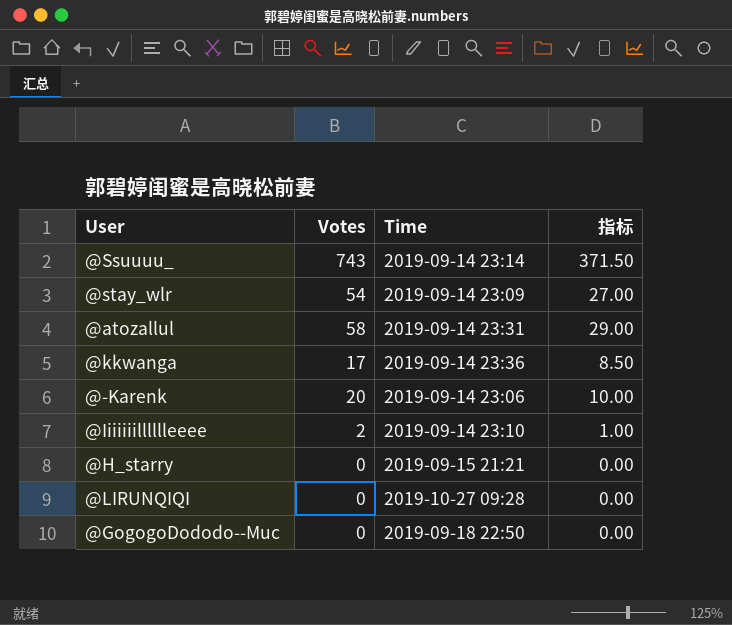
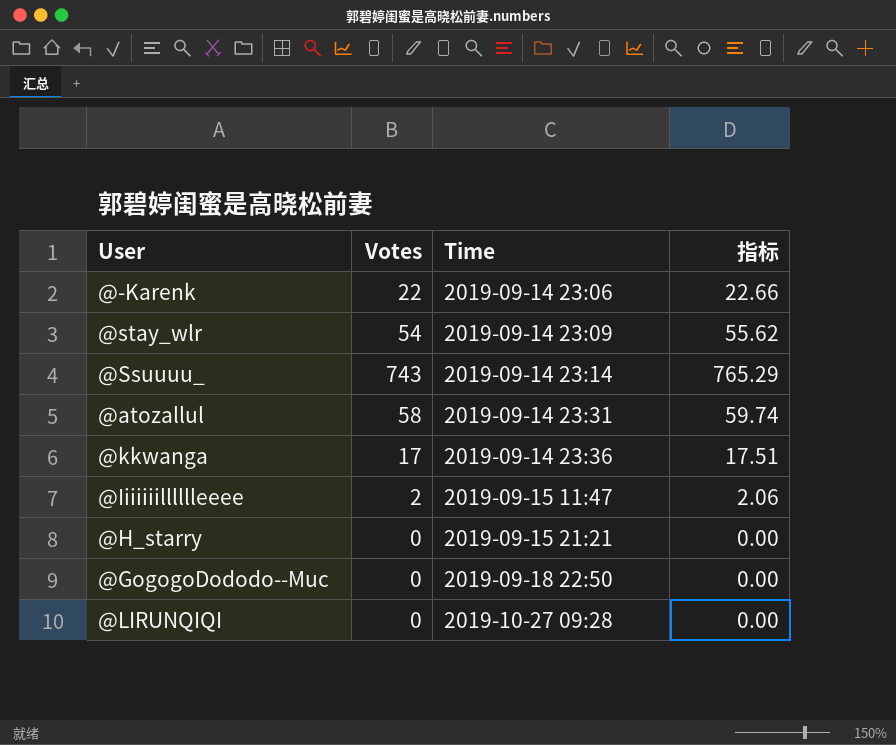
row order: none -> Time ascending
column 指标 | formula: [Votes] * 0.5 -> [Votes] * 1.03
@-Karenk | Votes: 20 -> 22
@Iiiiiiilllllleeee | Time: 2019-09-14 23:10 -> 2019-09-15 11:47

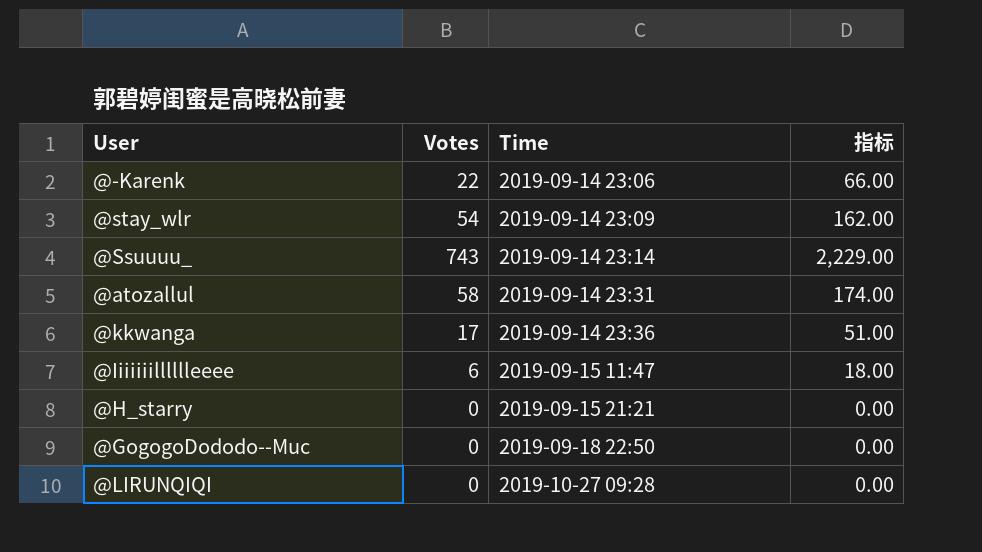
column 指标 | formula: [Votes] * 1.03 -> [Votes] * 3
@Iiiiiiilllllleeee | Votes: 2 -> 6

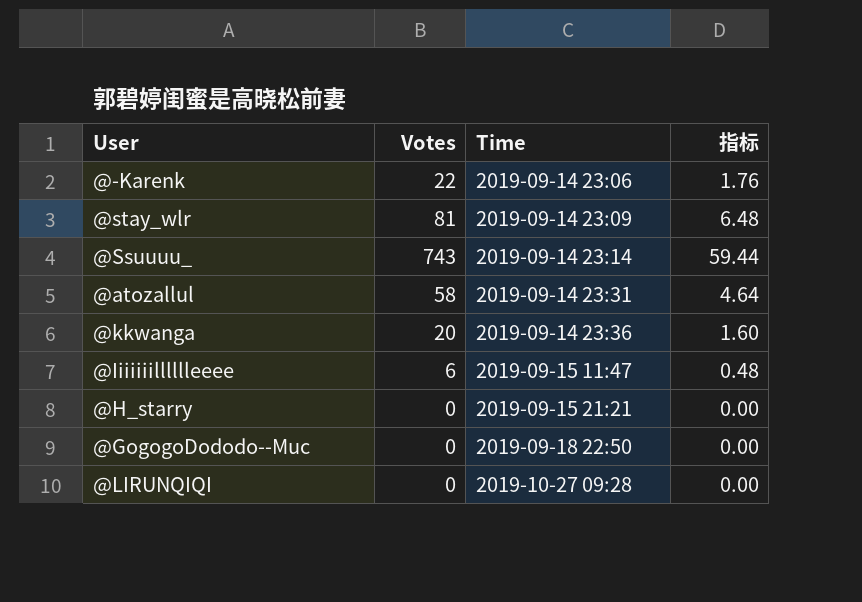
column 指标 | formula: [Votes] * 3 -> [Votes] * 0.08
@stay_wlr | Votes: 54 -> 81
@kkwanga | Votes: 17 -> 20

